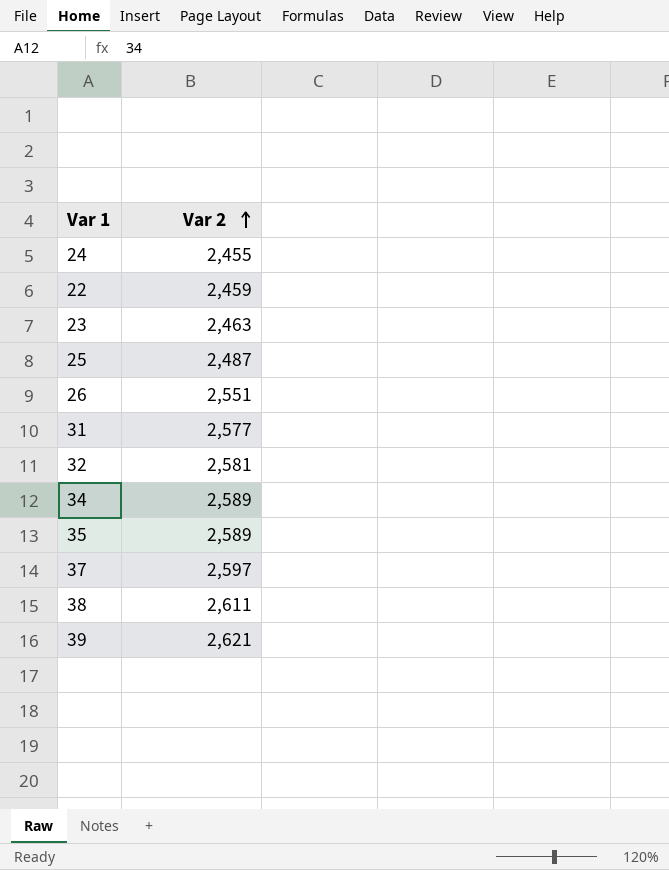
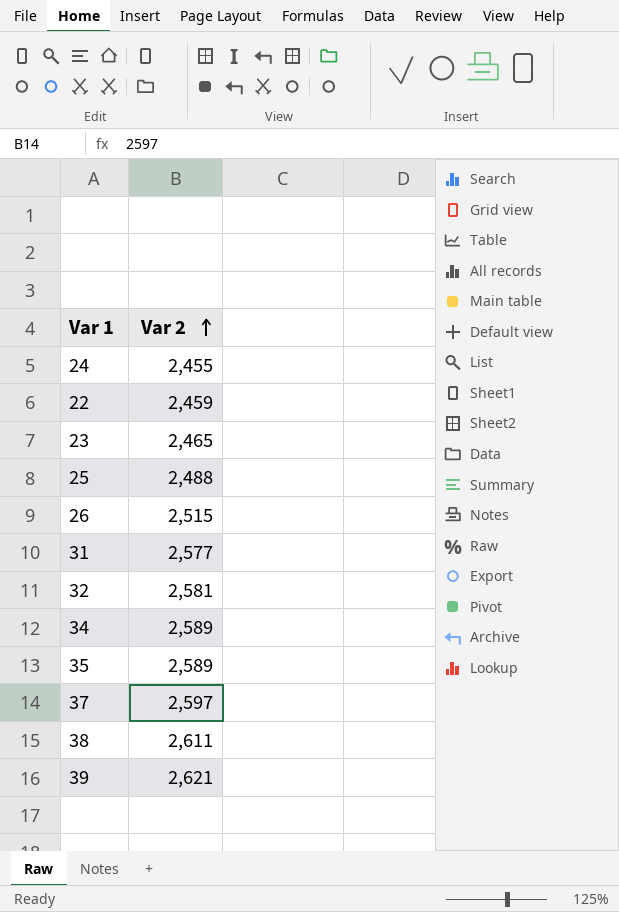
23 | Var 2: 2,463 -> 2,465
25 | Var 2: 2,487 -> 2,488
26 | Var 2: 2,551 -> 2,515

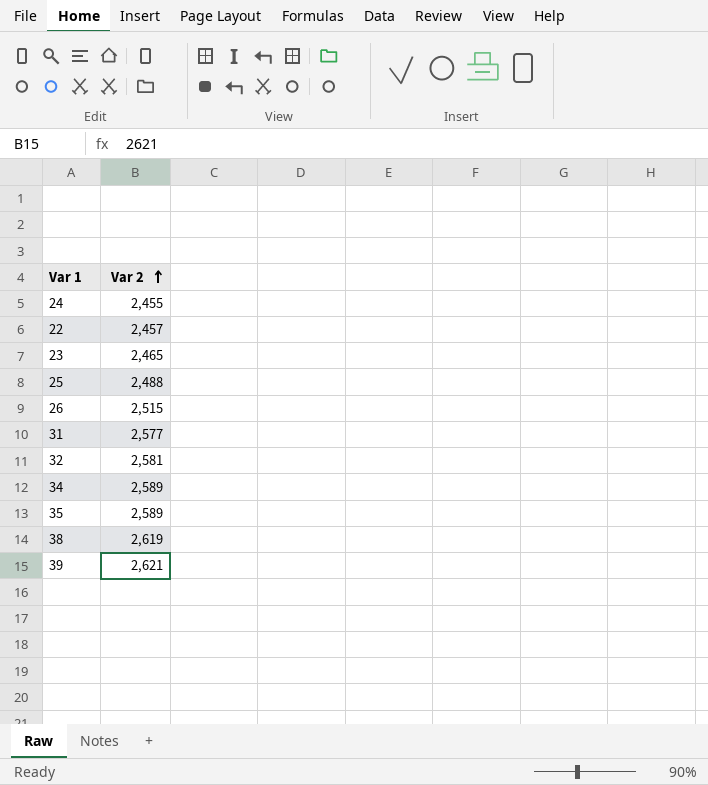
row 37: 2,597 -> none
22 | Var 2: 2,459 -> 2,457
38 | Var 2: 2,611 -> 2,619

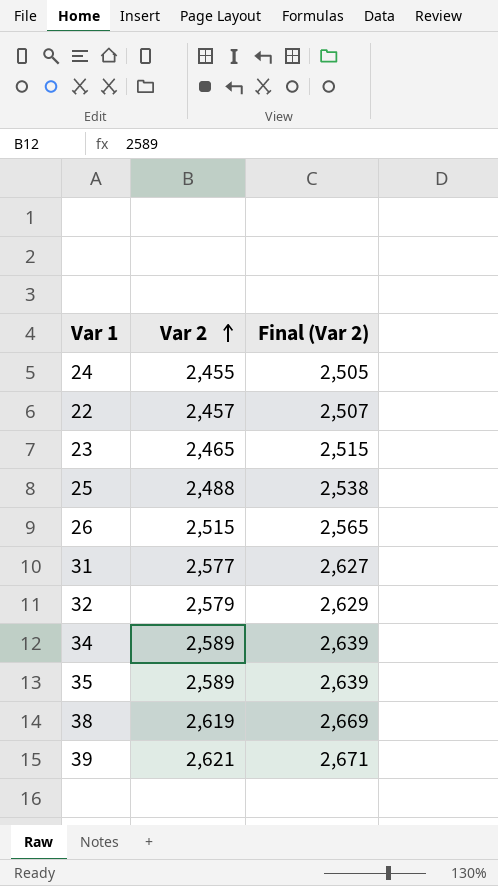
column Final (Var 2) | formula: none -> [Var 2] + 50
32 | Var 2: 2,581 -> 2,579

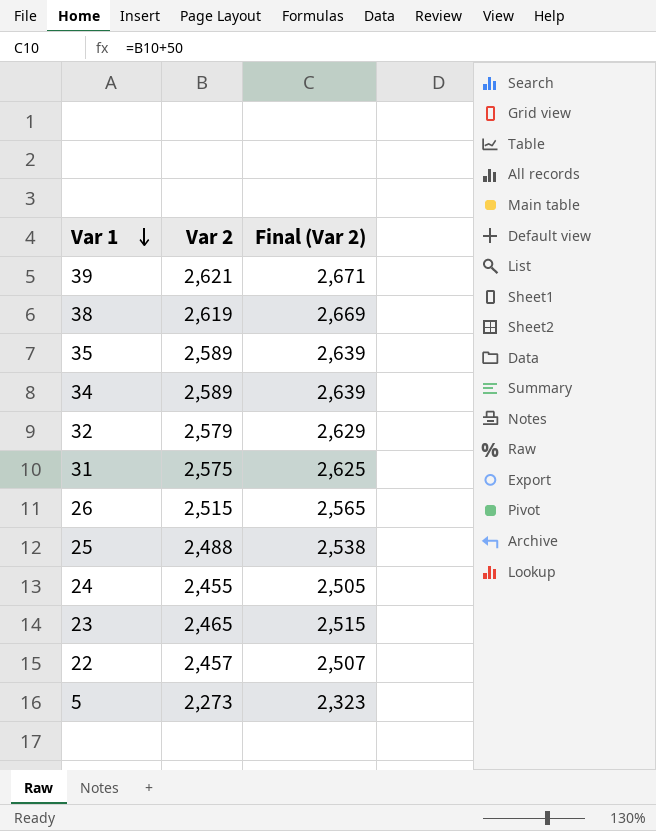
row order: Var 2 ascending -> Var 1 descending
31 | Var 2: 2,577 -> 2,575
31 | Final (Var 2): 2,627 -> 2,625
row 5: none -> 2,273 | 2,323

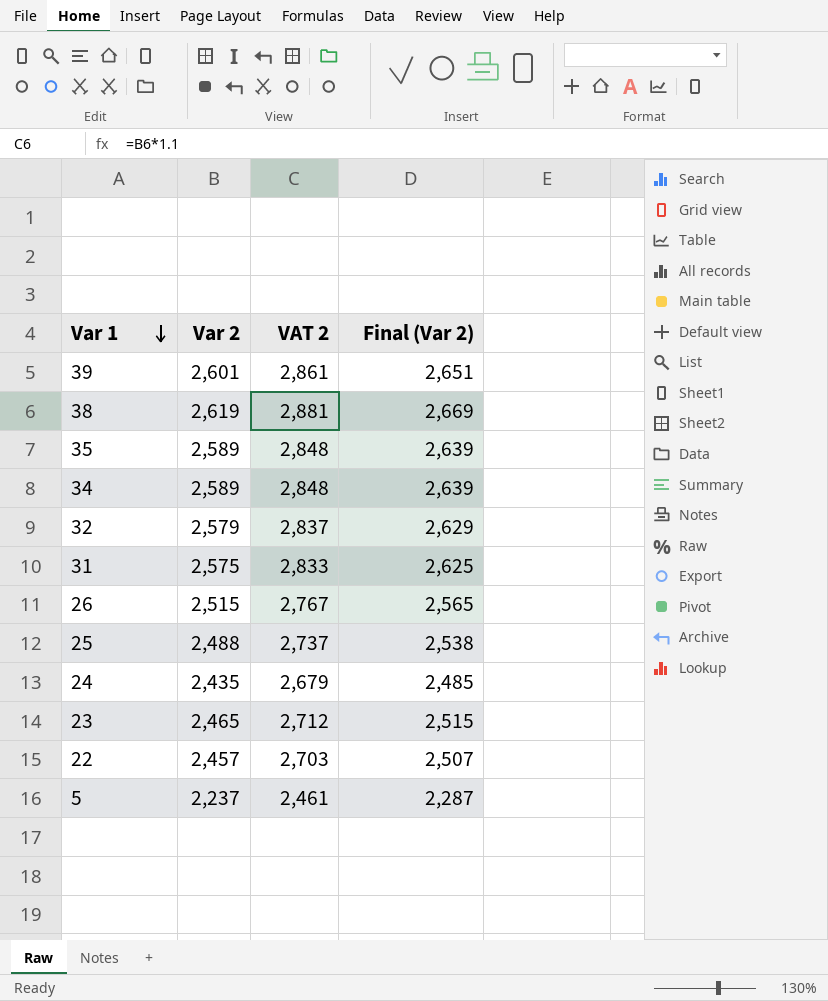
column VAT 2 | formula: none -> [Var 2] * 1.1
39 | Var 2: 2,621 -> 2,601
39 | Final (Var 2): 2,671 -> 2,651
24 | Var 2: 2,455 -> 2,435
24 | Final (Var 2): 2,505 -> 2,485
5 | Var 2: 2,273 -> 2,237
5 | Final (Var 2): 2,323 -> 2,287

